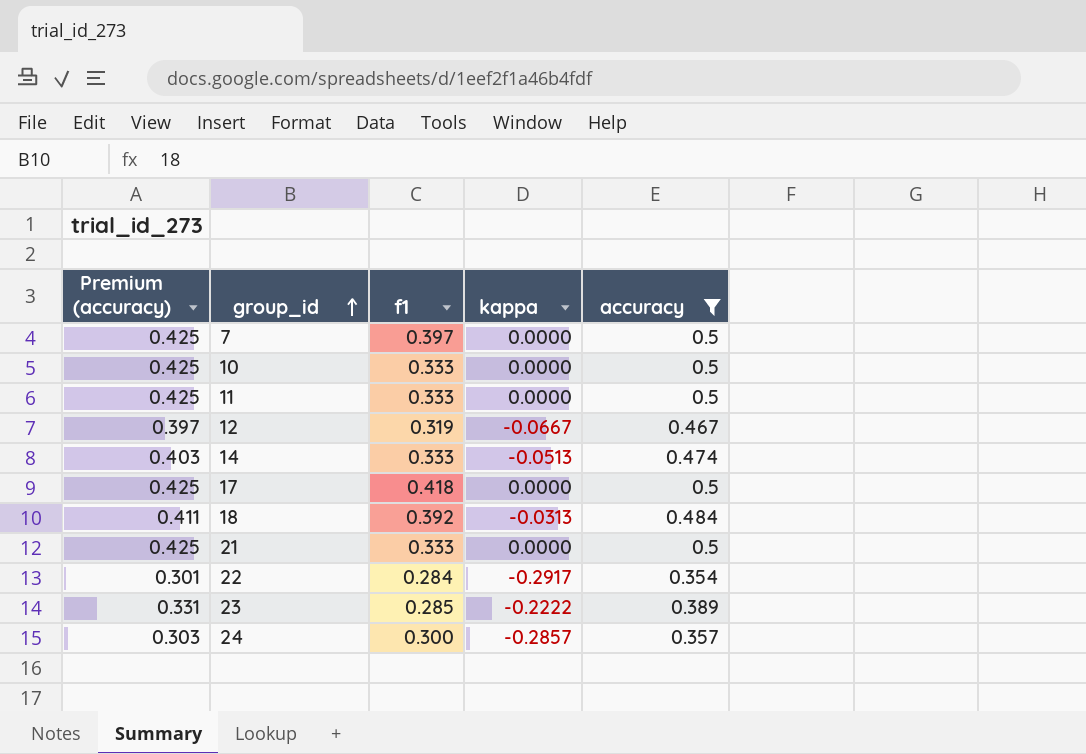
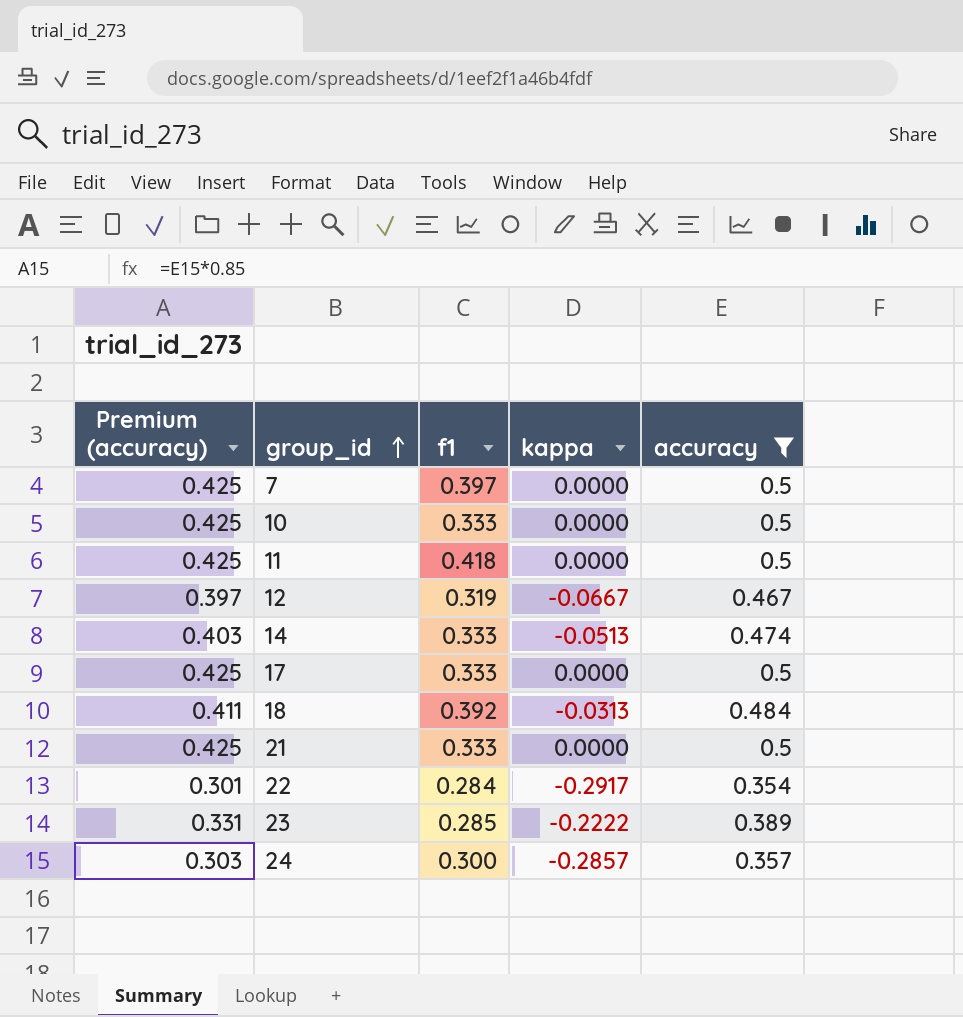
11 | f1: 0.333 -> 0.418
17 | f1: 0.418 -> 0.333

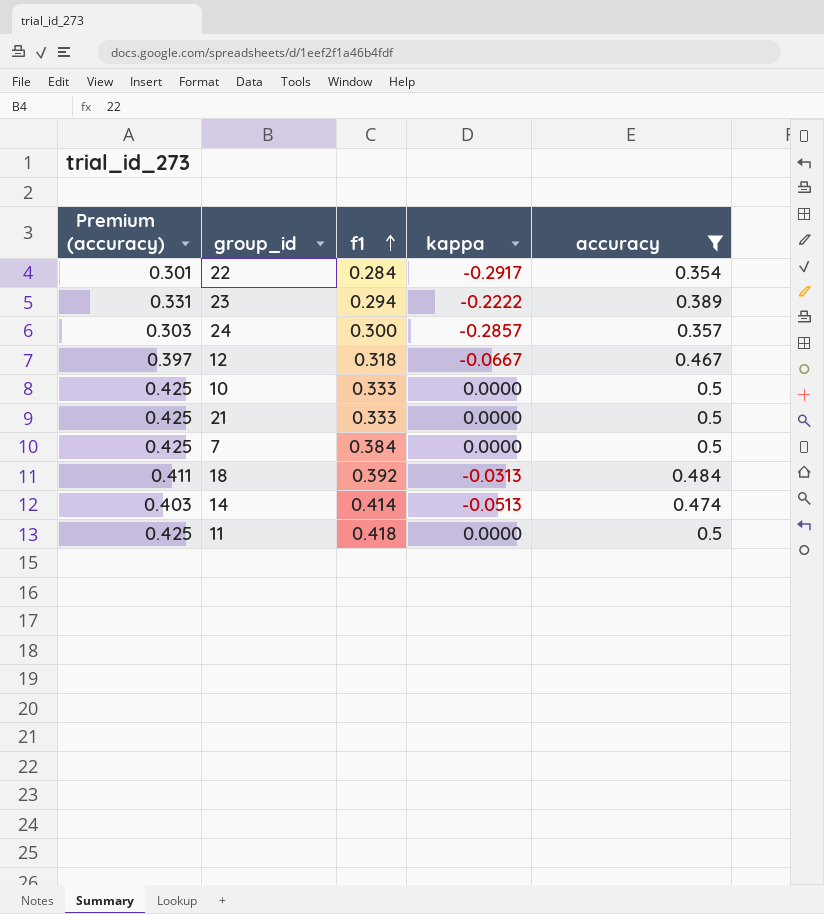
row order: group_id ascending -> f1 ascending
row 17: 0.425 | 0.333 | 0.0000 | 0.5 -> none
23 | f1: 0.285 -> 0.294
12 | f1: 0.319 -> 0.318
7 | f1: 0.397 -> 0.384
14 | f1: 0.333 -> 0.414

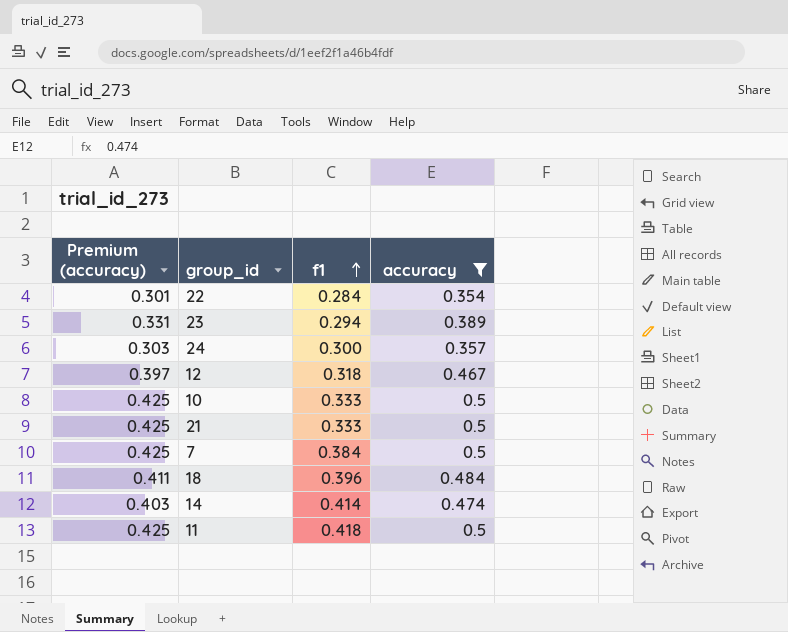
column kappa | position: 4 -> none
18 | f1: 0.392 -> 0.396

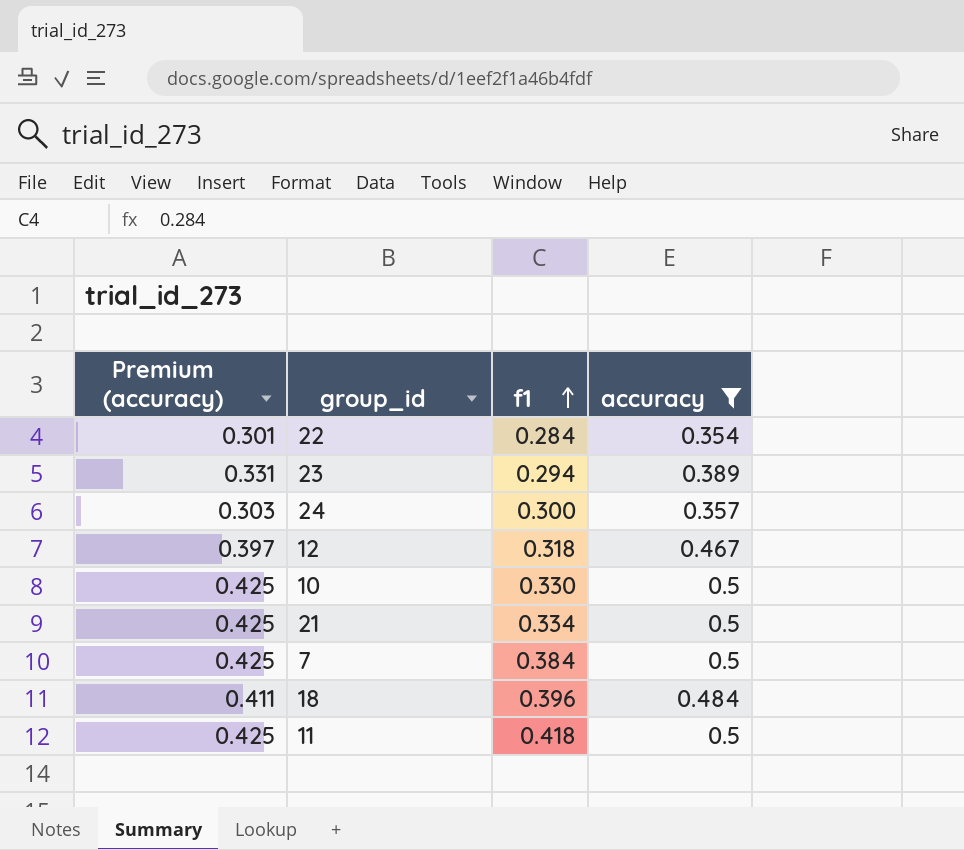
row 14: 0.403 | 0.414 | 0.474 -> none
10 | f1: 0.333 -> 0.330
21 | f1: 0.333 -> 0.334

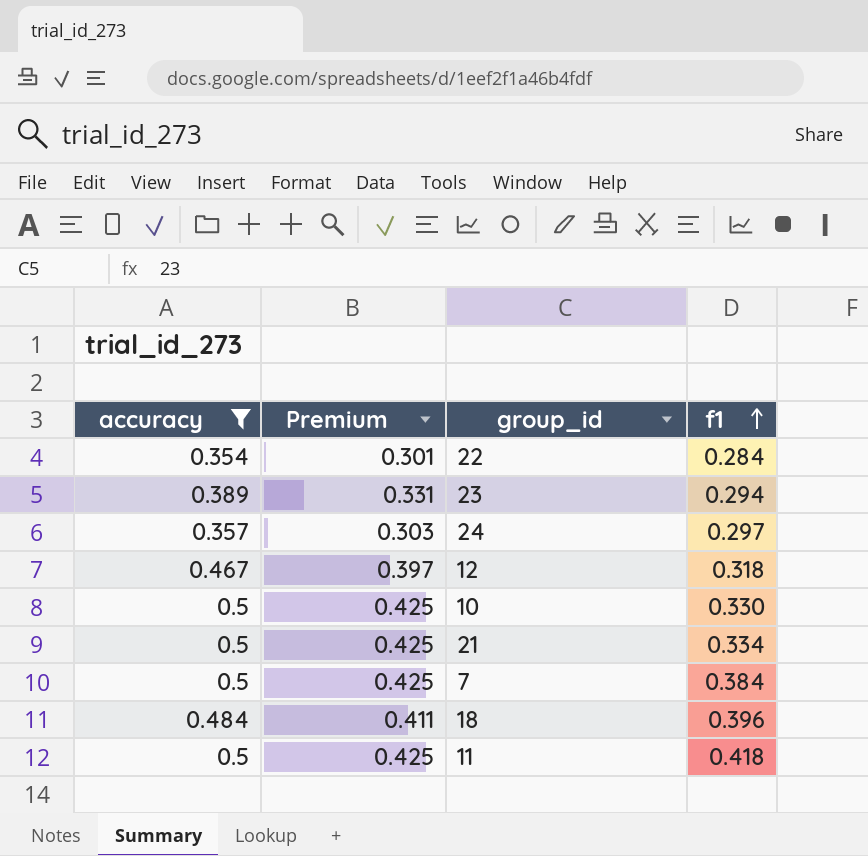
column accuracy | position: 4 -> 1
column name: Premium (accuracy) -> Premium
24 | f1: 0.300 -> 0.297

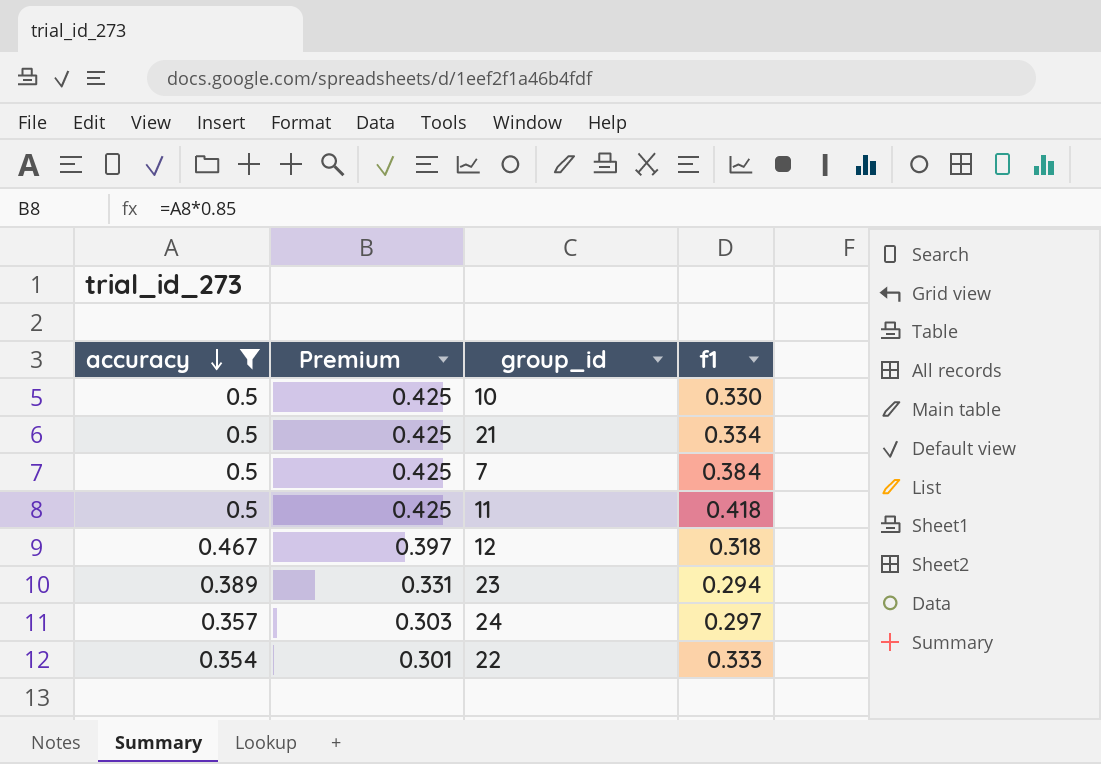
row order: f1 ascending -> accuracy descending
row 18: 0.484 | 0.411 | 0.396 -> none
22 | f1: 0.284 -> 0.333

